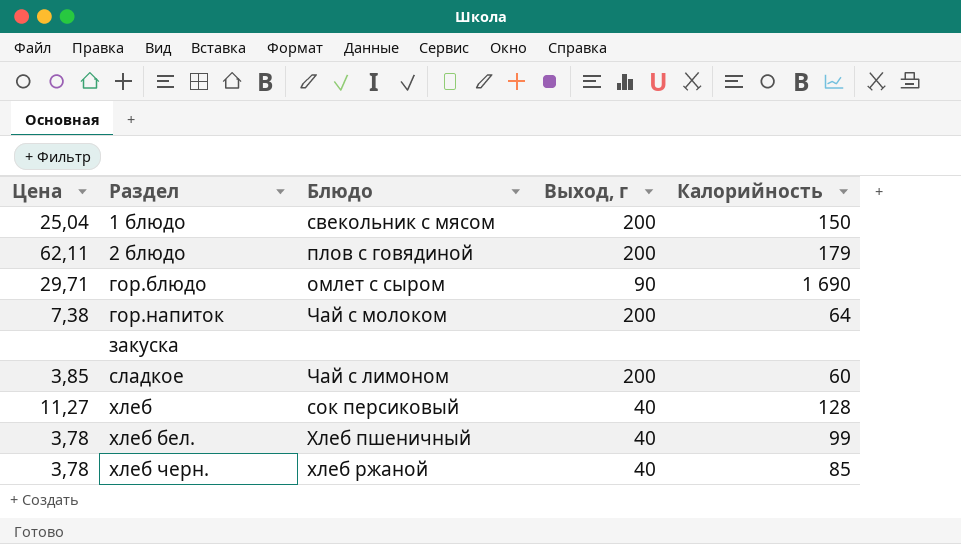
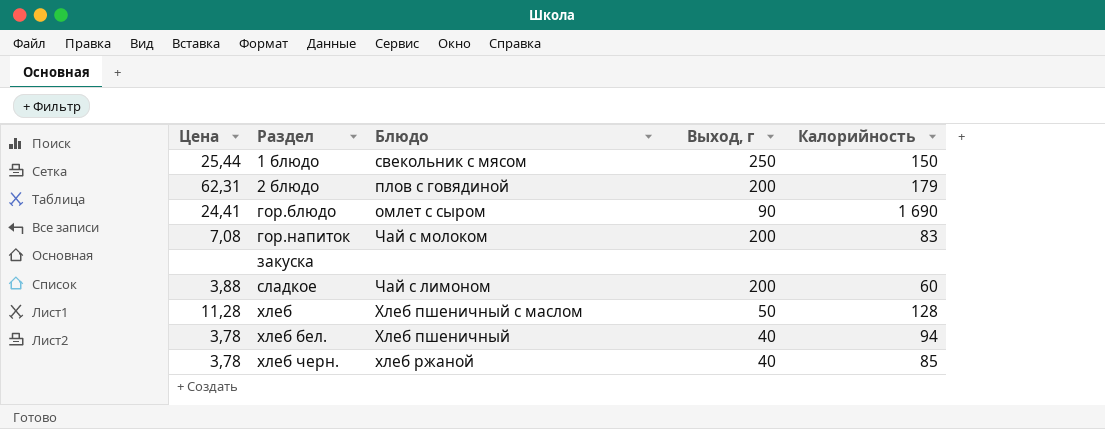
1 блюдо | Цена: 25,04 -> 25,44
1 блюдо | Выход, г: 200 -> 250
2 блюдо | Цена: 62,11 -> 62,31
гор.блюдо | Цена: 29,71 -> 24,41
гор.напиток | Цена: 7,38 -> 7,08
гор.напиток | Калорийность: 64 -> 83
сладкое | Цена: 3,85 -> 3,88
хлеб | Цена: 11,27 -> 11,28
хлеб | Блюдо: сок персиковый -> Хлеб пшеничный с маслом
хлеб | Выход, г: 40 -> 50
хлеб бел. | Калорийность: 99 -> 94

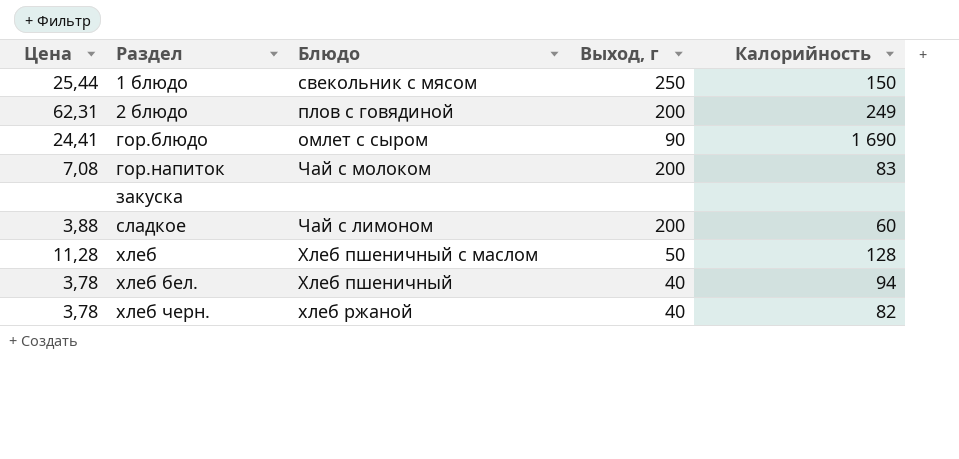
2 блюдо | Калорийность: 179 -> 249
хлеб черн. | Калорийность: 85 -> 82

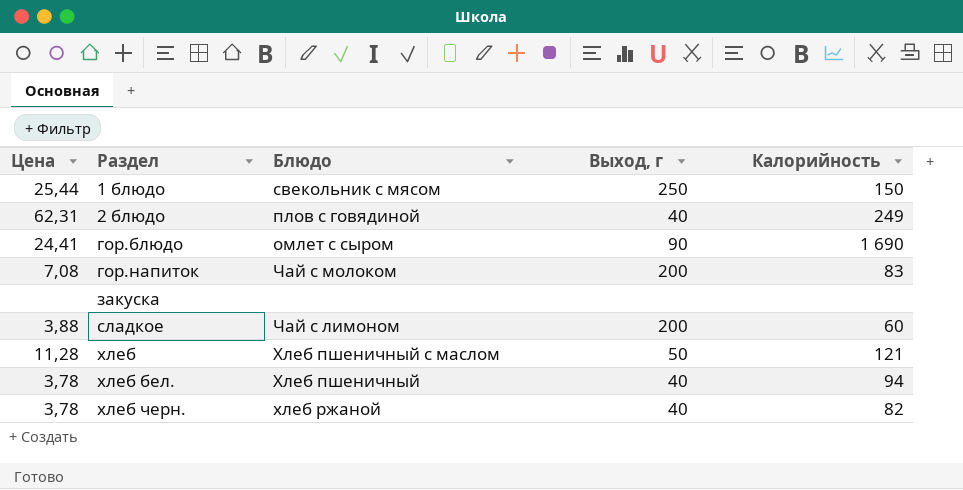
2 блюдо | Выход, г: 200 -> 40
хлеб | Калорийность: 128 -> 121

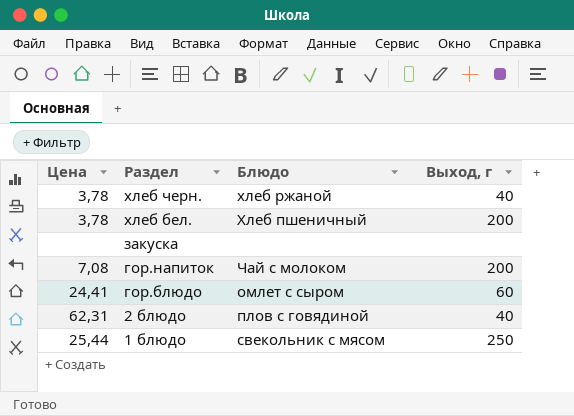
row order: Раздел ascending -> Раздел descending
column Калорийность | position: 5 -> none
row сладкое: 3,88 | Чай с лимоном | 200 | 60 -> none
row хлеб: 11,28 | Хлеб пшеничный с маслом | 50 | 121 -> none
хлеб бел. | Выход, г: 40 -> 200
гор.блюдо | Выход, г: 90 -> 60

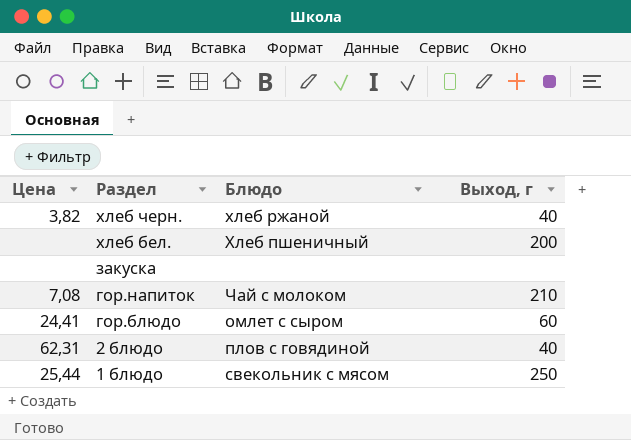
хлеб черн. | Цена: 3,78 -> 3,82
хлеб бел. | Цена: 3,78 -> none
гор.напиток | Выход, г: 200 -> 210

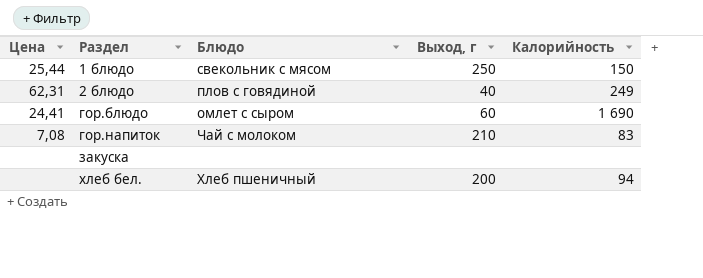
row order: Раздел descending -> Раздел ascending
column Калорийность | position: none -> 5
row хлеб черн.: 3,82 | хлеб ржаной | 40 -> none

